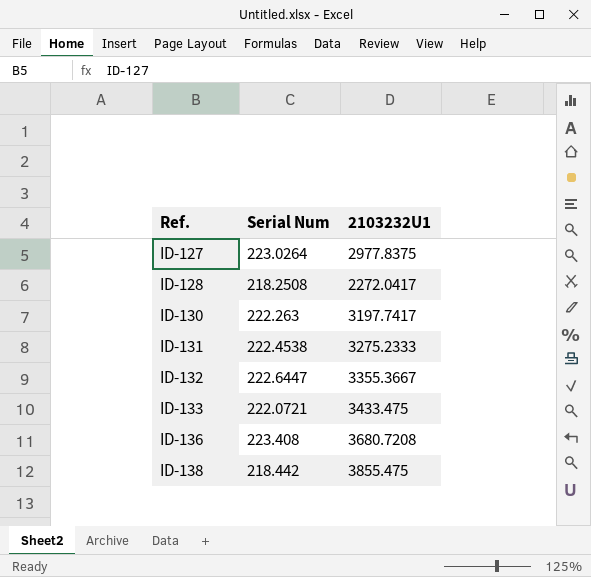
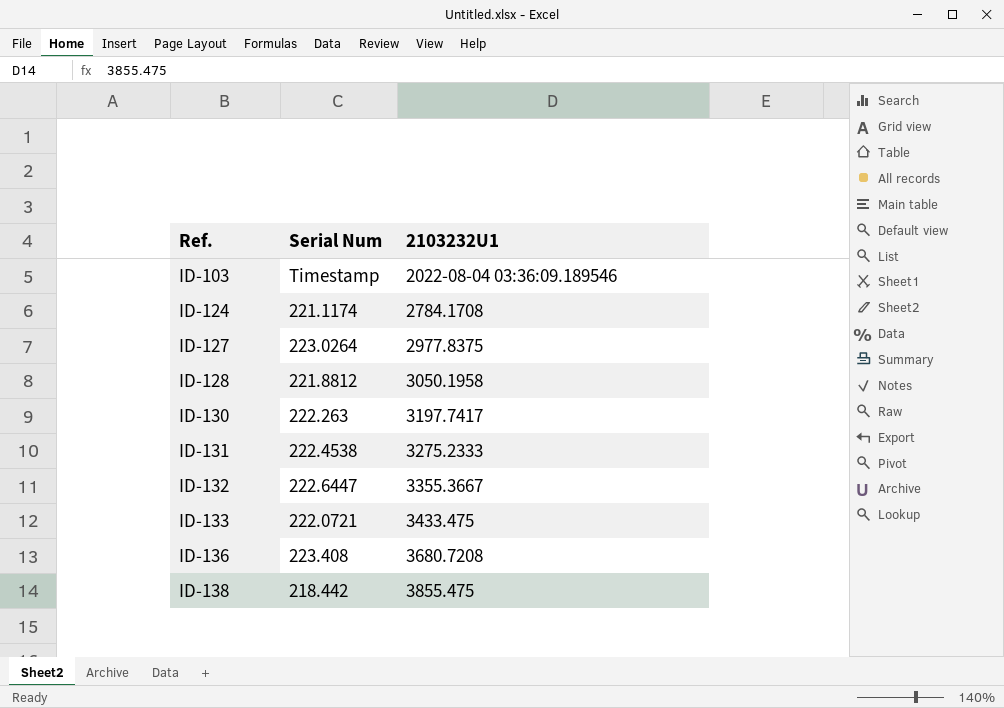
row ID-103: none -> Timestamp | 2022-08-04 03:36:09.189546
row ID-124: none -> 221.1174 | 2784.1708
ID-128 | Serial Num: 218.2508 -> 221.8812
ID-128 | 2103232U1: 2272.0417 -> 3050.1958

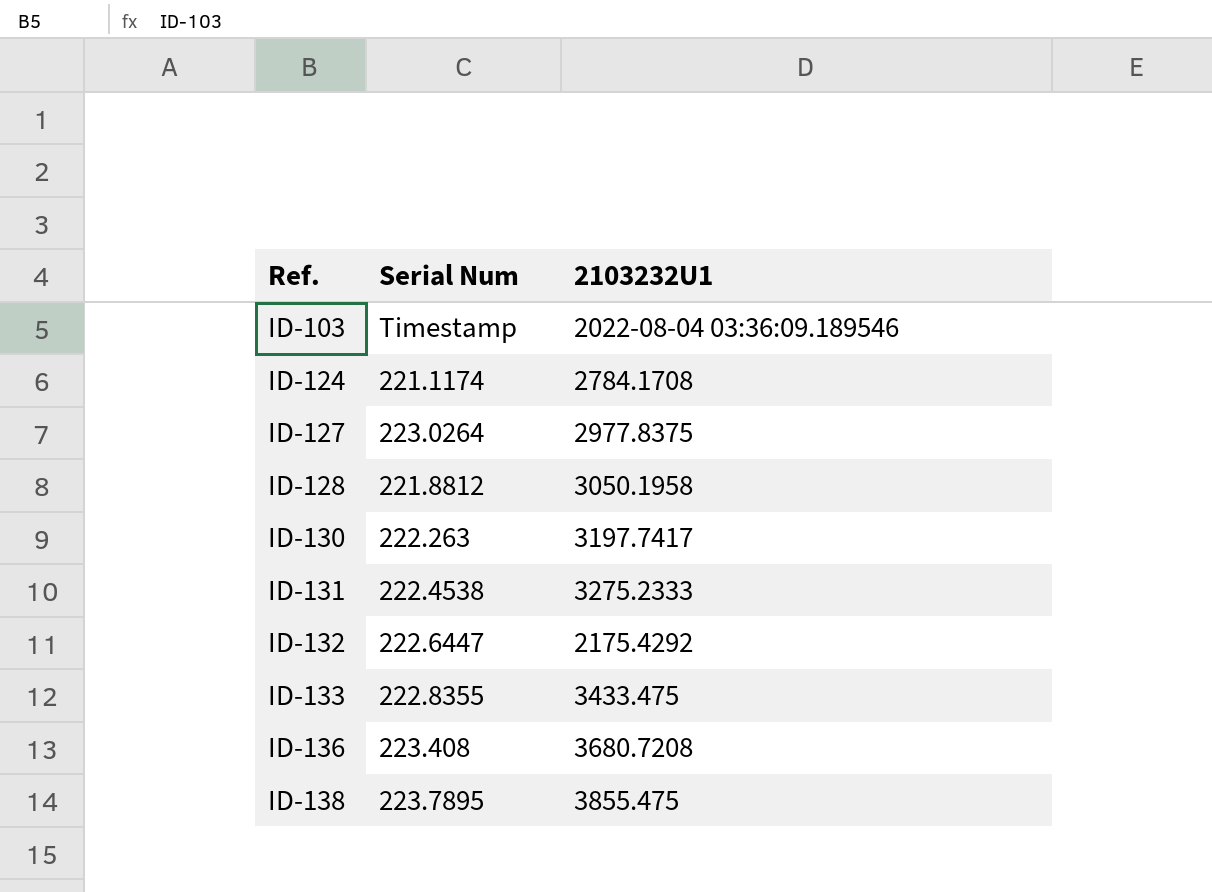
ID-132 | 2103232U1: 3355.3667 -> 2175.4292
ID-133 | Serial Num: 222.0721 -> 222.8355
ID-138 | Serial Num: 218.442 -> 223.7895

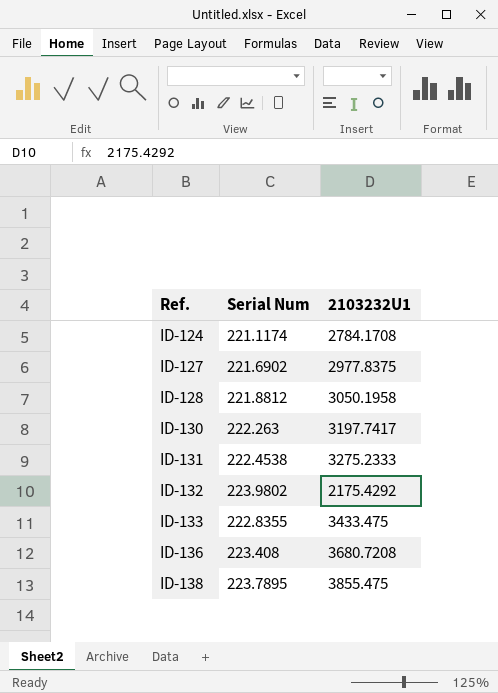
row ID-103: Timestamp | 2022-08-04 03:36:09.189546 -> none
ID-127 | Serial Num: 223.0264 -> 221.6902
ID-132 | Serial Num: 222.6447 -> 223.9802

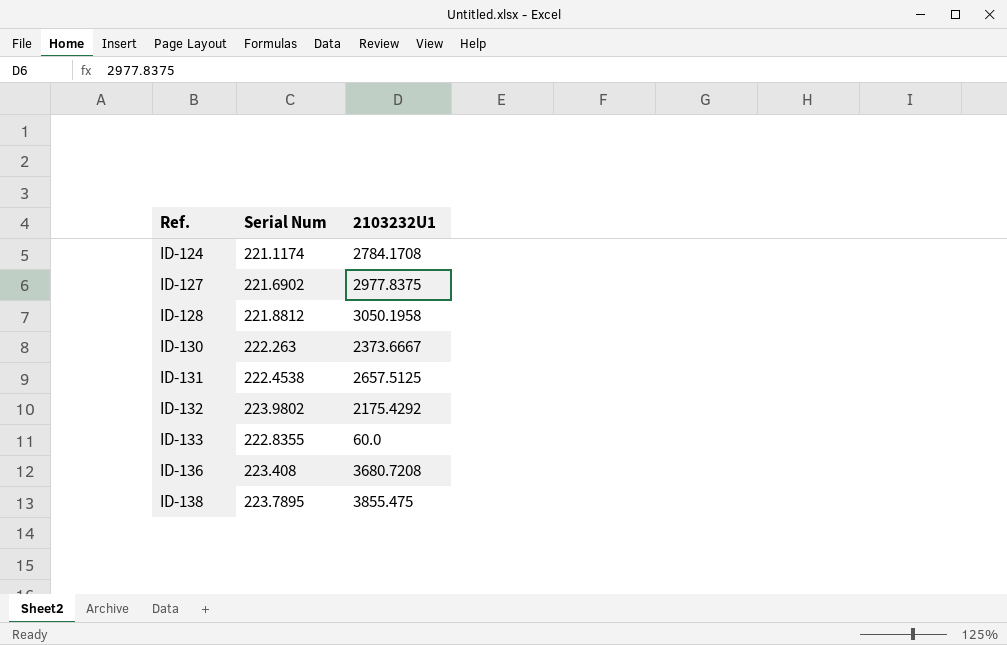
ID-130 | 2103232U1: 3197.7417 -> 2373.6667
ID-131 | 2103232U1: 3275.2333 -> 2657.5125
ID-133 | 2103232U1: 3433.475 -> 60.0

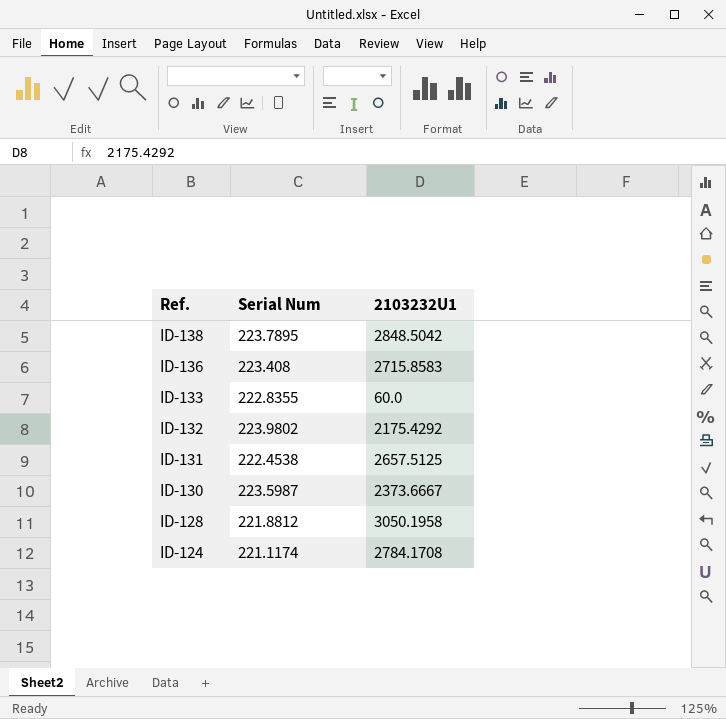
row order: Ref. ascending -> Ref. descending
row ID-127: 221.6902 | 2977.8375 -> none
ID-138 | 2103232U1: 3855.475 -> 2848.5042
ID-136 | 2103232U1: 3680.7208 -> 2715.8583
ID-130 | Serial Num: 222.263 -> 223.5987

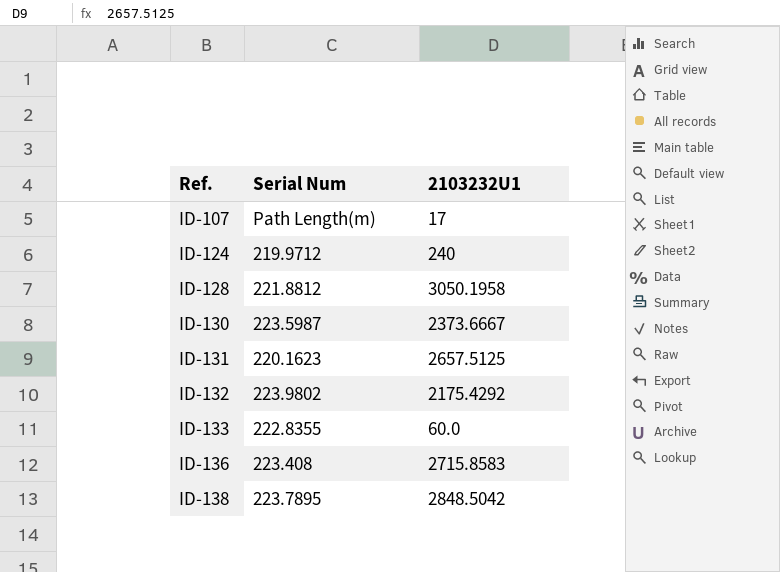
row order: Ref. descending -> Ref. ascending
row ID-107: none -> Path Length(m) | 17
ID-124 | Serial Num: 221.1174 -> 219.9712
ID-124 | 2103232U1: 2784.1708 -> 240
ID-131 | Serial Num: 222.4538 -> 220.1623

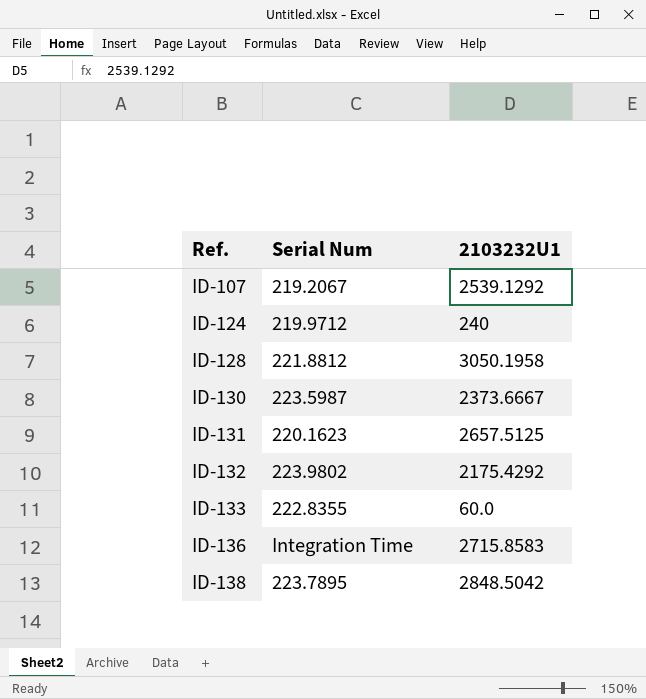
ID-107 | Serial Num: Path Length(m) -> 219.2067
ID-107 | 2103232U1: 17 -> 2539.1292
ID-136 | Serial Num: 223.408 -> Integration Time

